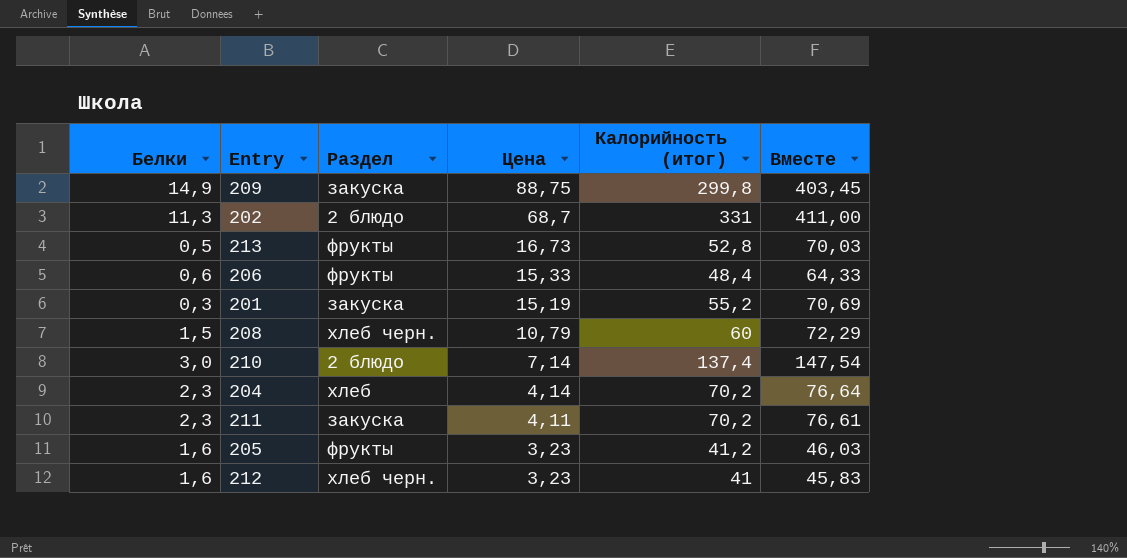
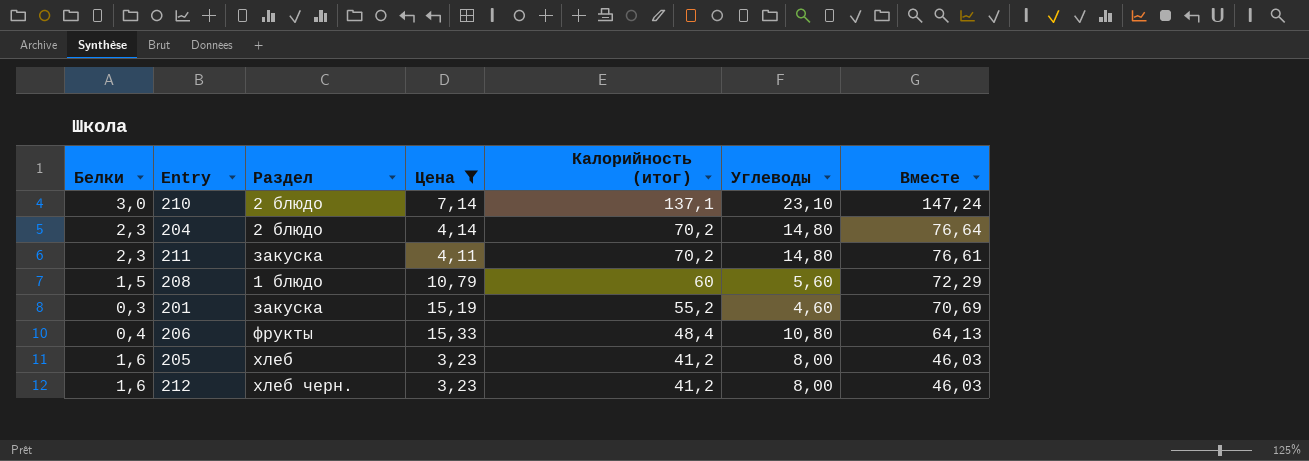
filter: none -> Цена <= 15,33
row order: Цена descending -> Калорийность (итог) descending
column Углеводы | position: none -> 6
210 | Калорийность (итог): 137,4 -> 137,1
210 | Вместе: 147,54 -> 147,24
204 | Раздел: хлеб -> 2 блюдо
208 | Раздел: хлеб черн. -> 1 блюдо
206 | Белки: 0,6 -> 0,4
206 | Вместе: 64,33 -> 64,13
205 | Раздел: фрукты -> хлеб
212 | Калорийность (итог): 41 -> 41,2
212 | Вместе: 45,83 -> 46,03

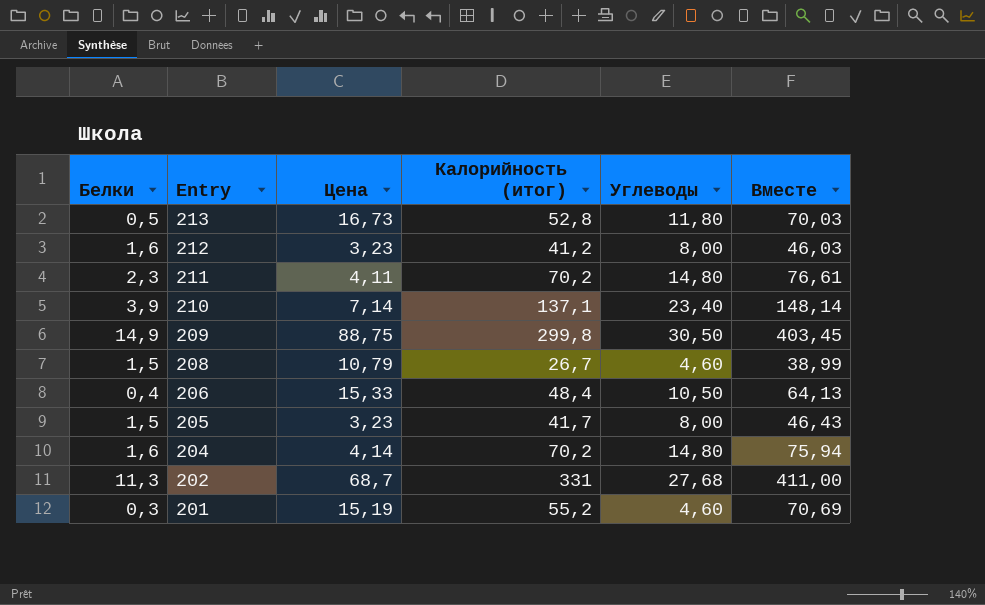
filter: Цена <= 15,33 -> none
row order: Калорийность (итог) descending -> Entry descending
column Раздел | position: 3 -> none
210 | Белки: 3,0 -> 3,9
210 | Углеводы: 23,10 -> 23,40
210 | Вместе: 147,24 -> 148,14
208 | Калорийность (итог): 60 -> 26,7
208 | Углеводы: 5,60 -> 4,60
208 | Вместе: 72,29 -> 38,99
206 | Углеводы: 10,80 -> 10,50
205 | Белки: 1,6 -> 1,5
205 | Калорийность (итог): 41,2 -> 41,7
205 | Вместе: 46,03 -> 46,43
204 | Белки: 2,3 -> 1,6
204 | Вместе: 76,64 -> 75,94

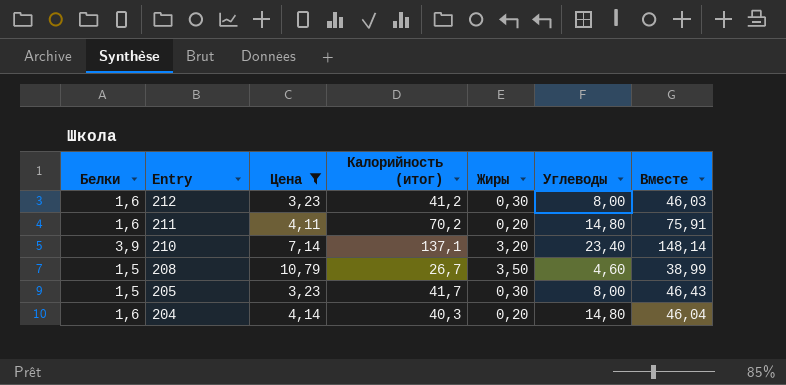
filter: none -> Цена <= 10,79
column Жиры | position: none -> 5
211 | Белки: 2,3 -> 1,6
211 | Вместе: 76,61 -> 75,91
204 | Калорийность (итог): 70,2 -> 40,3
204 | Вместе: 75,94 -> 46,04

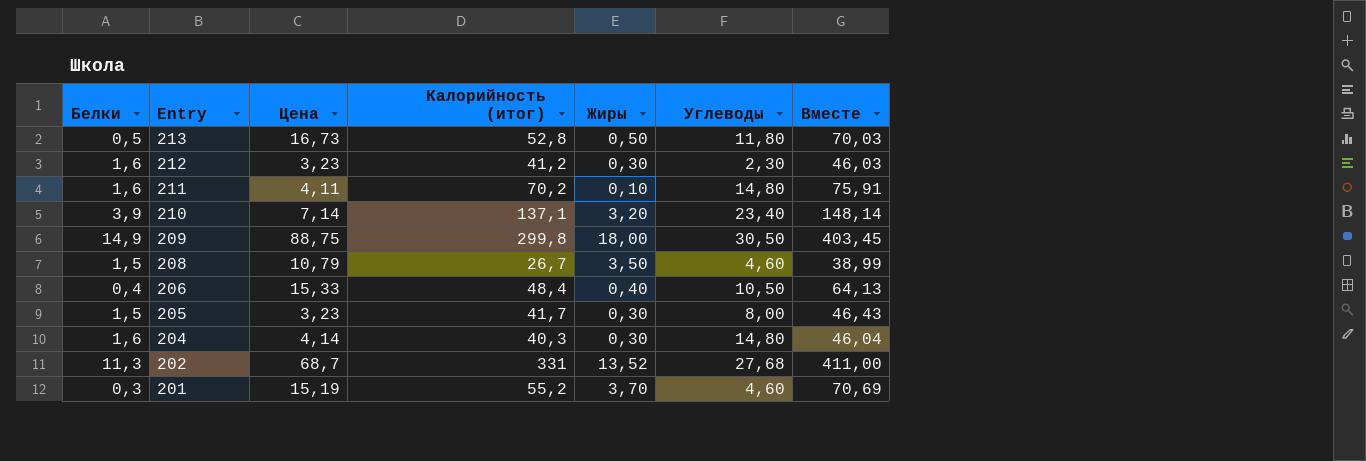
filter: Цена <= 10,79 -> none
212 | Углеводы: 8,00 -> 2,30
211 | Жиры: 0,20 -> 0,10
204 | Жиры: 0,20 -> 0,30

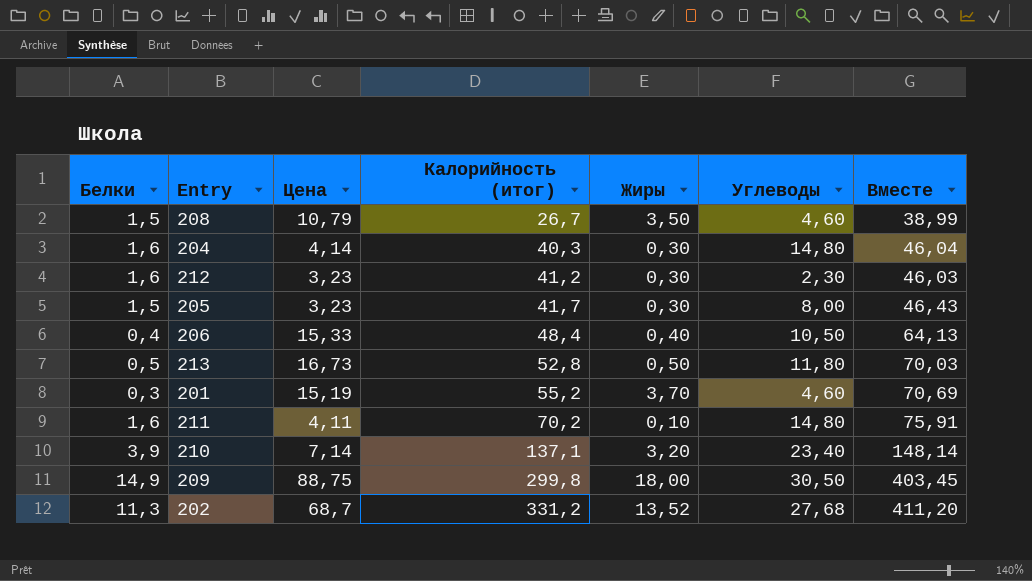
row order: Entry descending -> Калорийность (итог) ascending
202 | Калорийность (итог): 331 -> 331,2
202 | Вместе: 411,00 -> 411,20

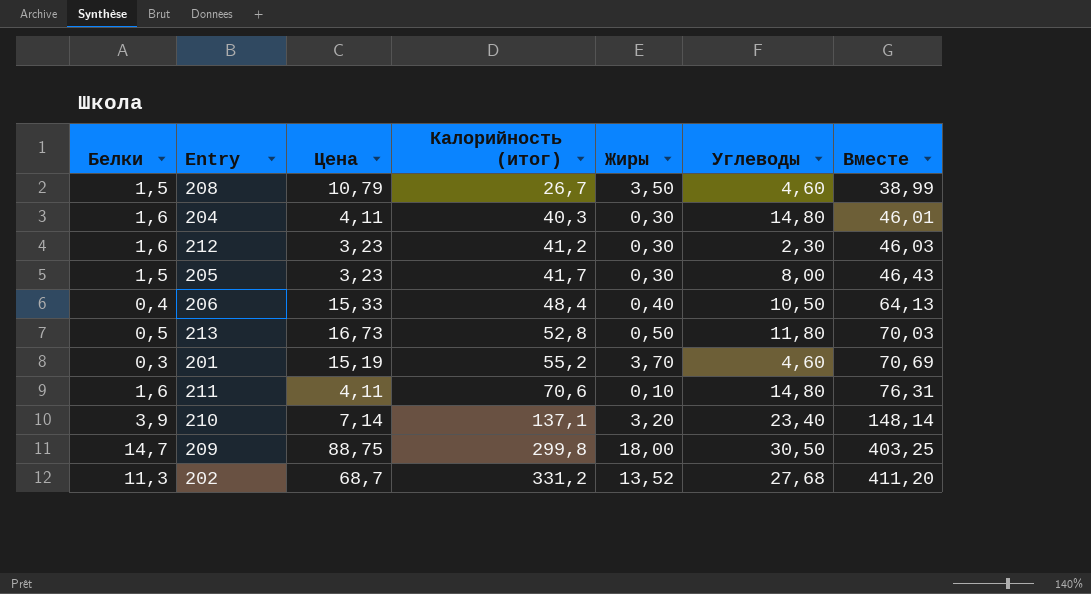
204 | Цена: 4,14 -> 4,11
204 | Вместе: 46,04 -> 46,01
211 | Калорийность (итог): 70,2 -> 70,6
211 | Вместе: 75,91 -> 76,31
209 | Белки: 14,9 -> 14,7
209 | Вместе: 403,45 -> 403,25

